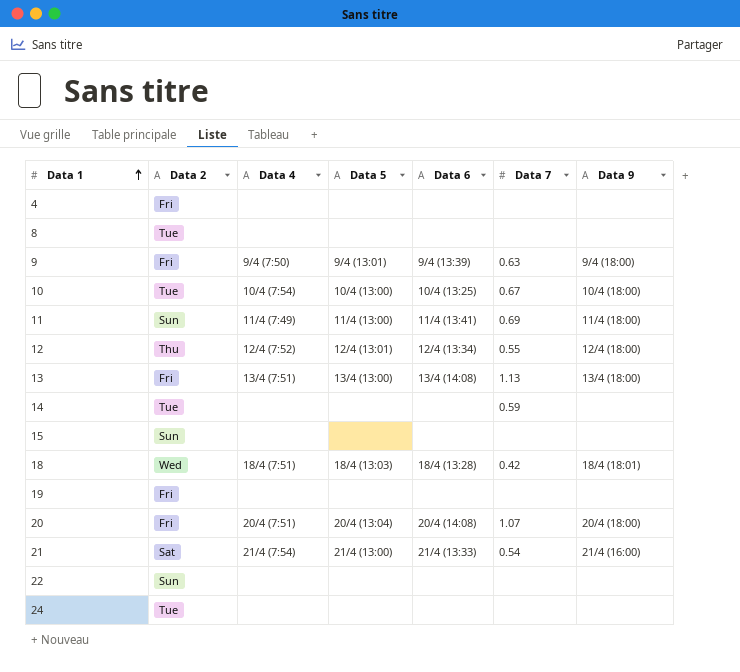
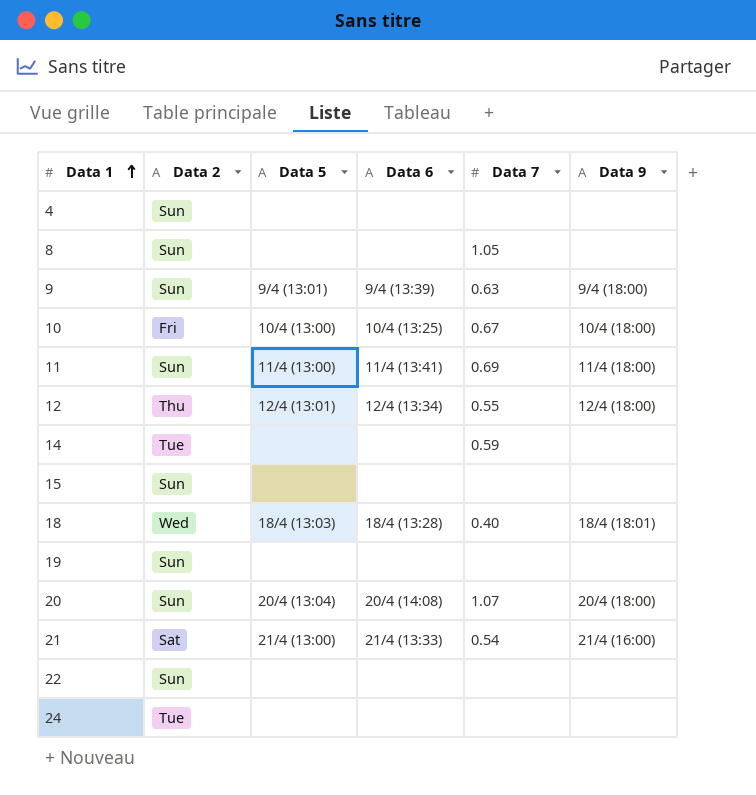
column Data 4 | position: 3 -> none
row 13: Fri | 13/4 (7:51) | 13/4 (13:00) | 13/4 (14:08) | 1.13 | 13/4 (18:00) -> none
4 | Data 2: Fri -> Sun
8 | Data 2: Tue -> Sun
8 | Data 7: none -> 1.05
9 | Data 2: Fri -> Sun
10 | Data 2: Tue -> Fri
18 | Data 7: 0.42 -> 0.40
19 | Data 2: Fri -> Sun
20 | Data 2: Fri -> Sun

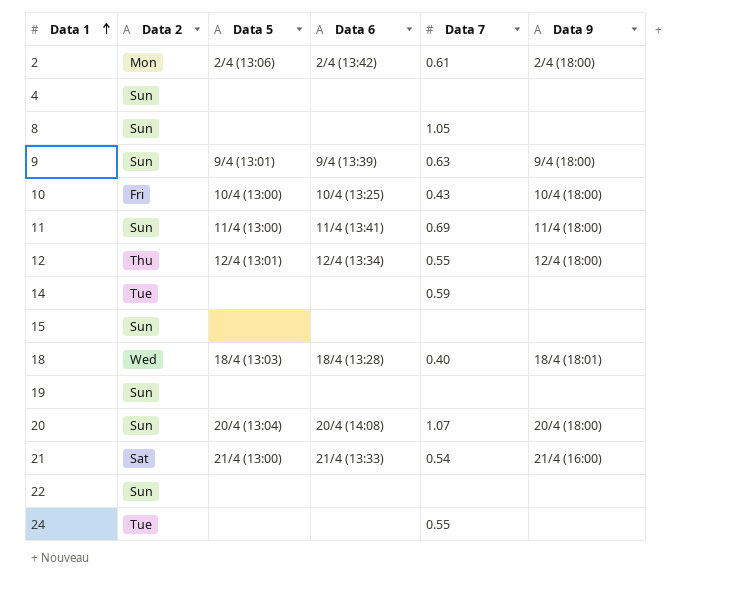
row 2: none -> Mon | 2/4 (13:06) | 2/4 (13:42) | 0.61 | 2/4 (18:00)
10 | Data 7: 0.67 -> 0.43
24 | Data 7: none -> 0.55

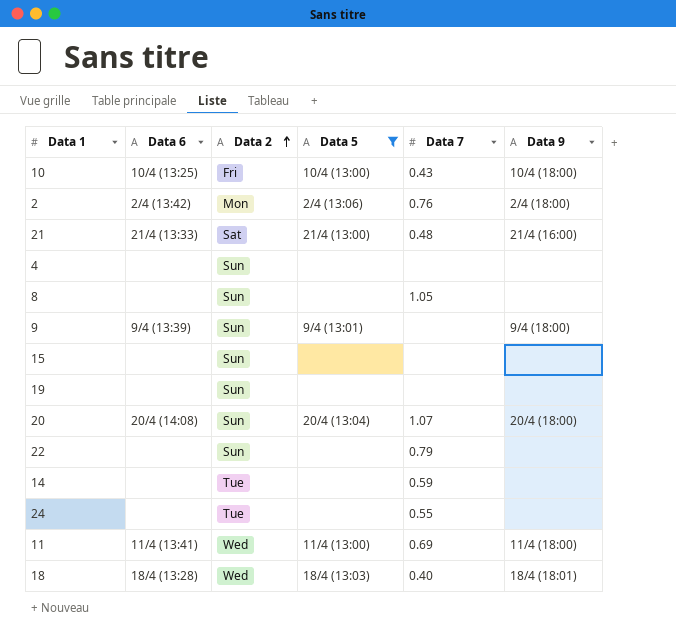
filter: none -> Data 5 != 12/4 (13:01)
row order: Data 1 ascending -> Data 2 ascending
column Data 6 | position: 4 -> 2
2 | Data 7: 0.61 -> 0.76
21 | Data 7: 0.54 -> 0.48
9 | Data 7: 0.63 -> none
22 | Data 7: none -> 0.79
11 | Data 2: Sun -> Wed

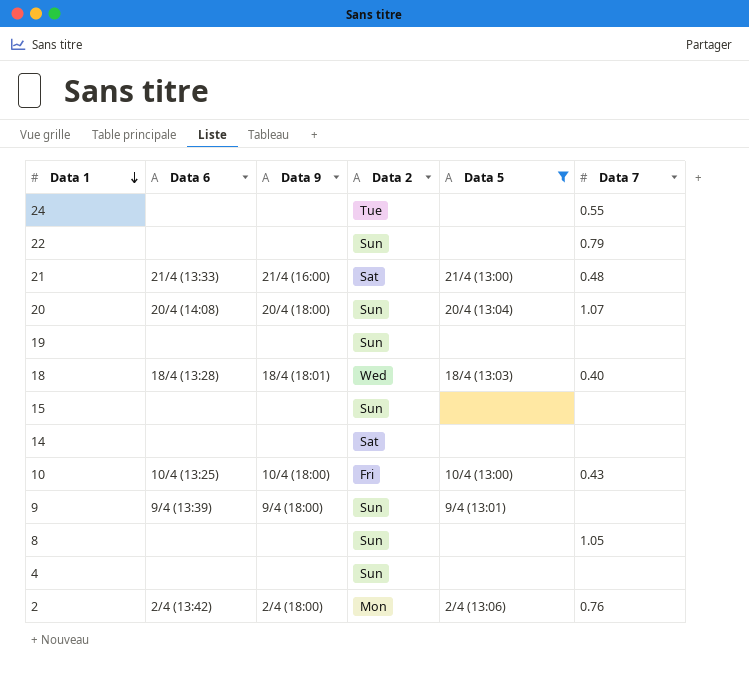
row order: Data 2 ascending -> Data 1 descending
column Data 9 | position: 6 -> 3
row 11: 11/4 (13:41) | Wed | 11/4 (13:00) | 0.69 | 11/4 (18:00) -> none
14 | Data 2: Tue -> Sat
14 | Data 7: 0.59 -> none

